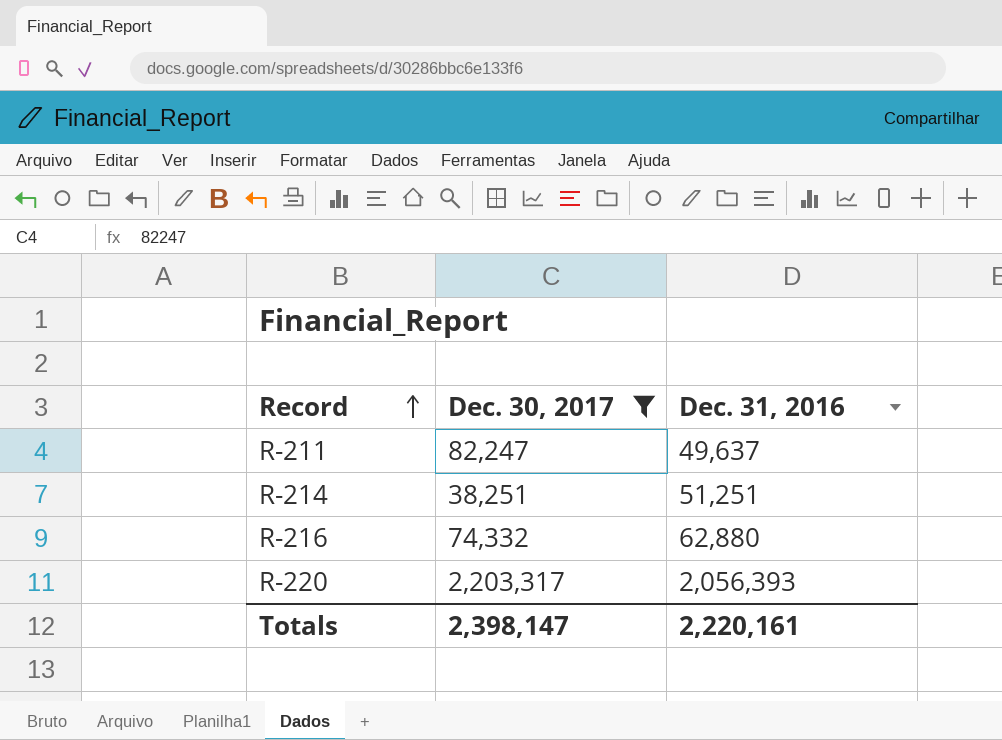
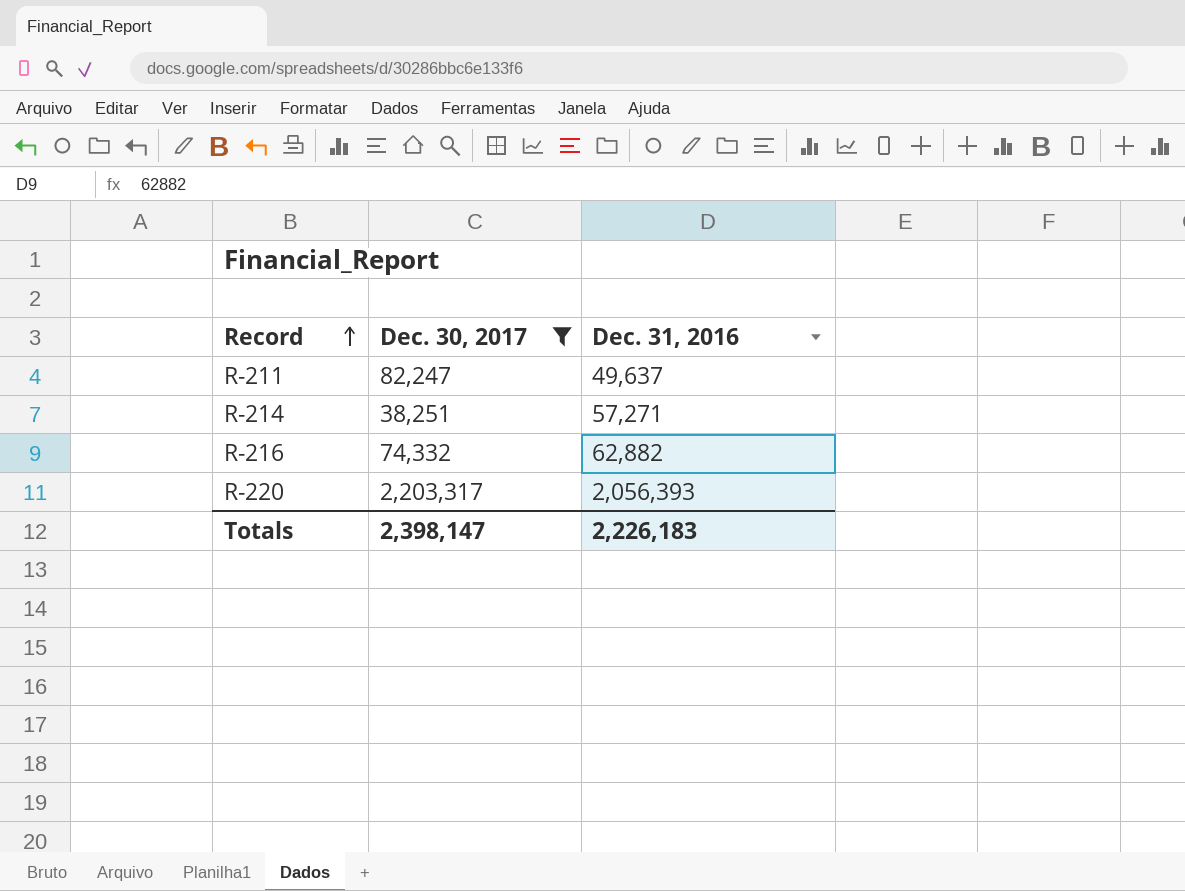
R-214 | Dec. 31, 2016: 51,251 -> 57,271
R-216 | Dec. 31, 2016: 62,880 -> 62,882
Totals | Dec. 31, 2016: 2,220,161 -> 2,226,183

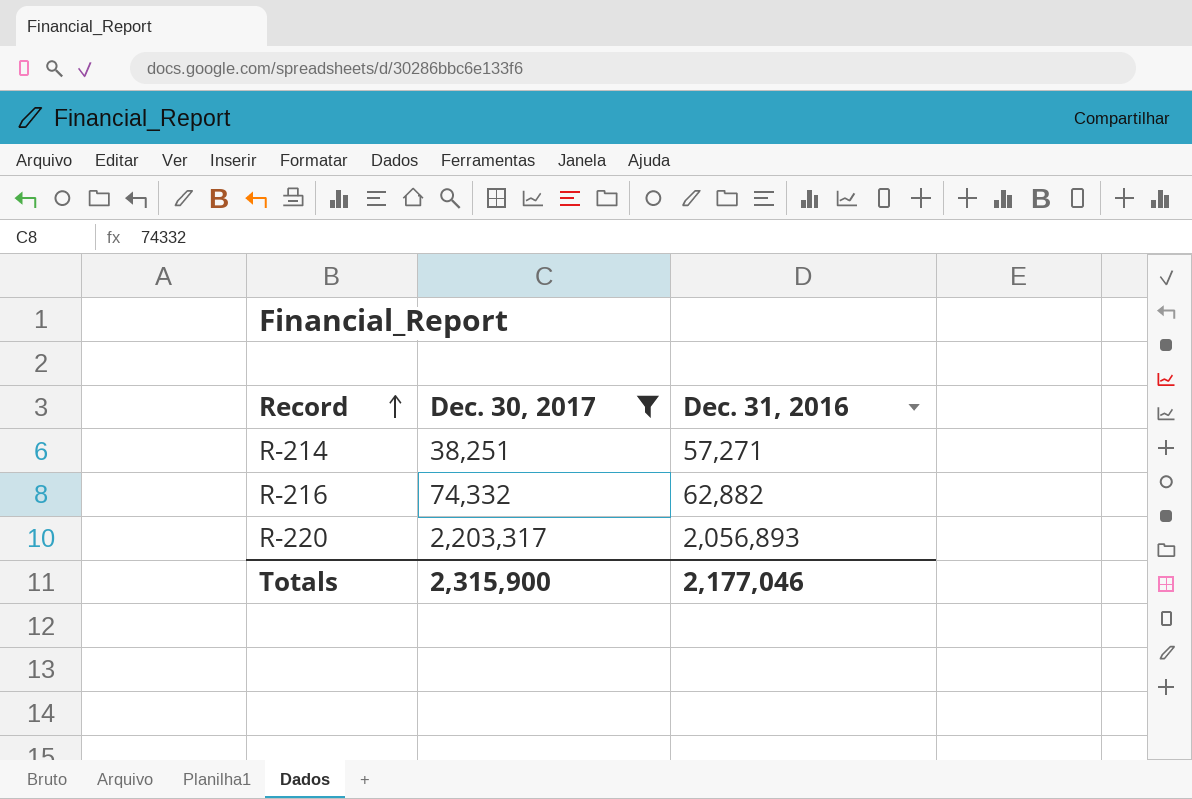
row R-211: 82,247 | 49,637 -> none
R-220 | Dec. 31, 2016: 2,056,393 -> 2,056,893
Totals | Dec. 30, 2017: 2,398,147 -> 2,315,900
Totals | Dec. 31, 2016: 2,226,183 -> 2,177,046

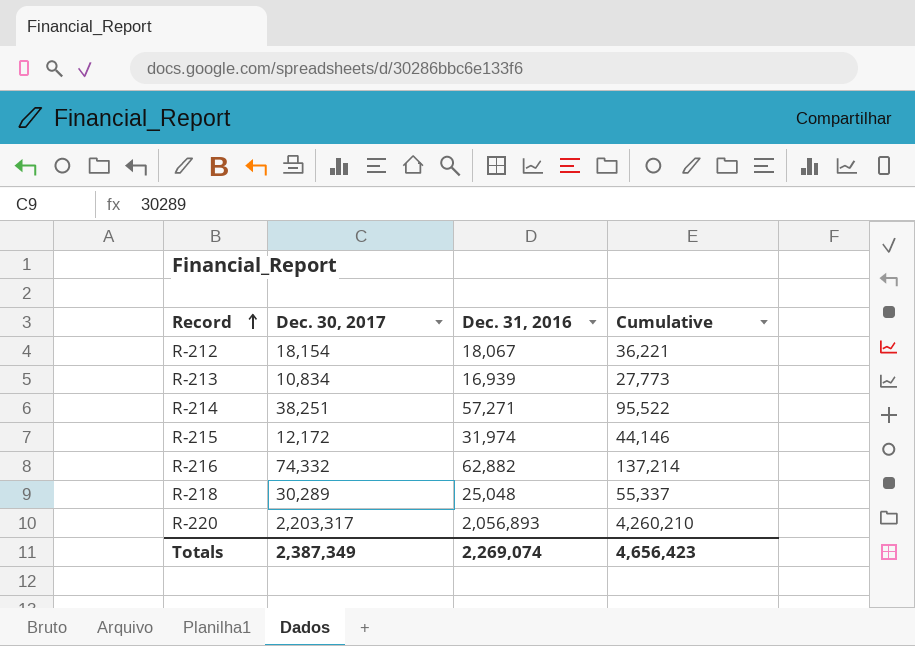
filter: Dec. 30, 2017 >= 38,251 -> none
column Cumulative | formula: none -> [Dec. 30, 2017] + [Dec. 31, 2016]
Totals | Dec. 30, 2017: 2,315,900 -> 2,387,349
Totals | Dec. 31, 2016: 2,177,046 -> 2,269,074

